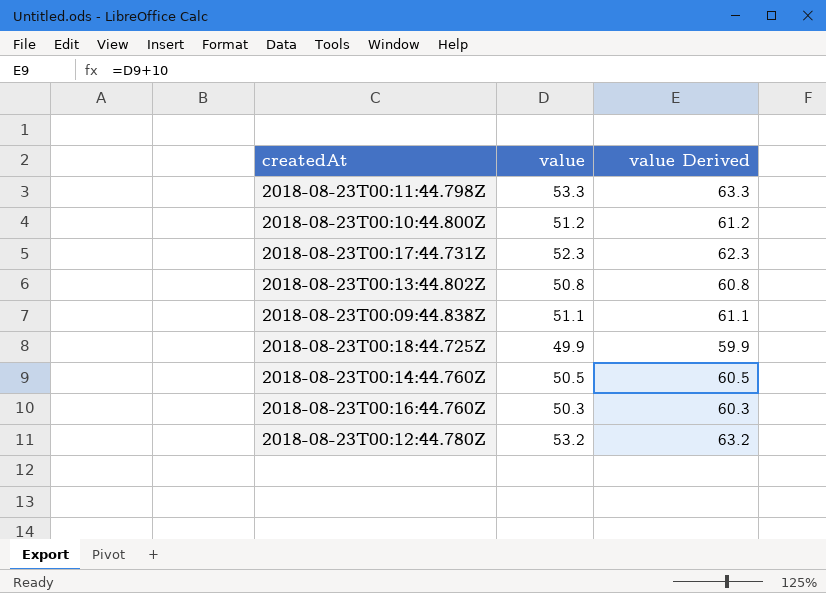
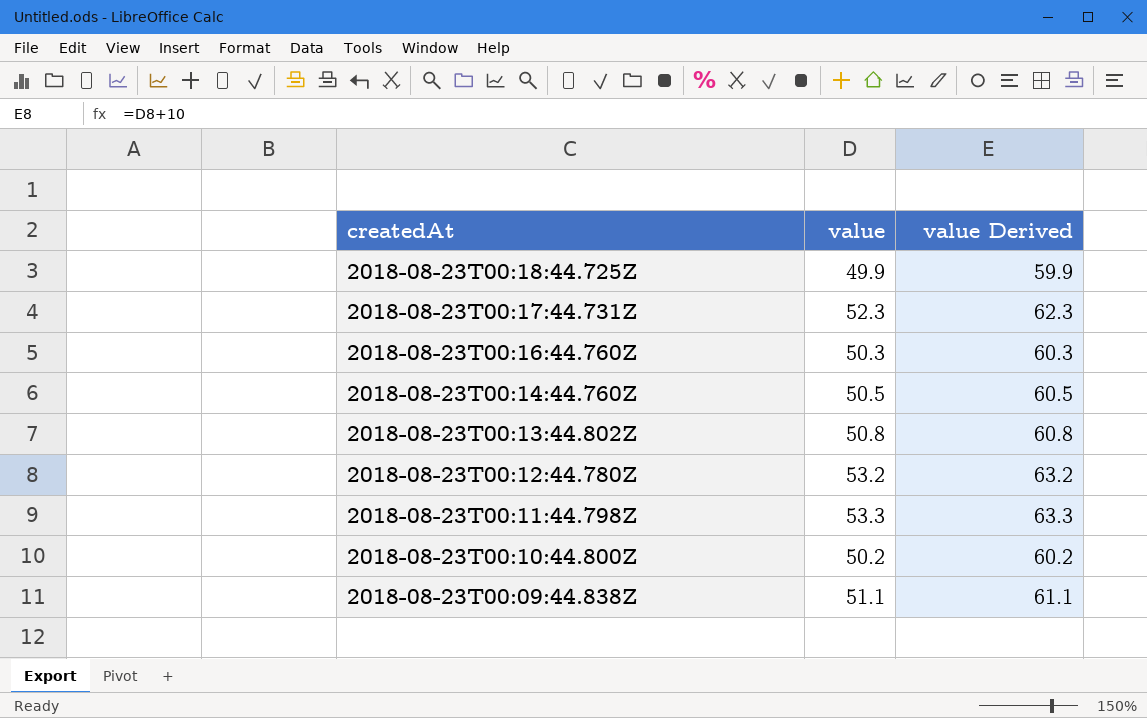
row order: none -> createdAt descending
2018-08-23T00:10:44.800Z | value: 51.2 -> 50.2
2018-08-23T00:10:44.800Z | value Derived: 61.2 -> 60.2

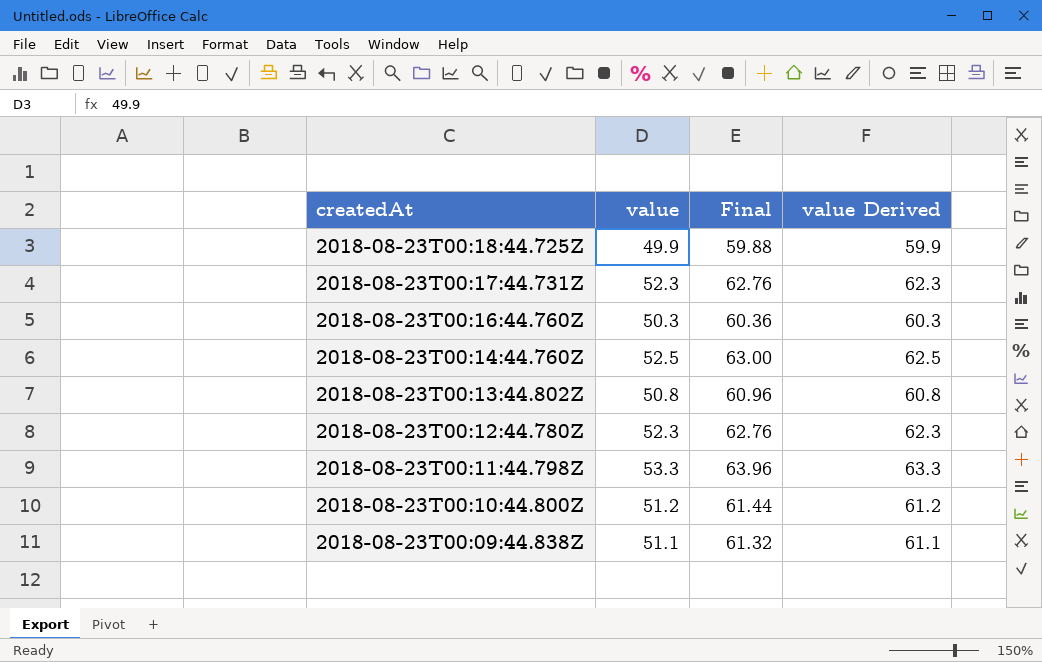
column Final | formula: none -> [value] * 1.2
2018-08-23T00:14:44.760Z | value: 50.5 -> 52.5
2018-08-23T00:14:44.760Z | value Derived: 60.5 -> 62.5
2018-08-23T00:12:44.780Z | value: 53.2 -> 52.3
2018-08-23T00:12:44.780Z | value Derived: 63.2 -> 62.3
2018-08-23T00:10:44.800Z | value: 50.2 -> 51.2
2018-08-23T00:10:44.800Z | value Derived: 60.2 -> 61.2

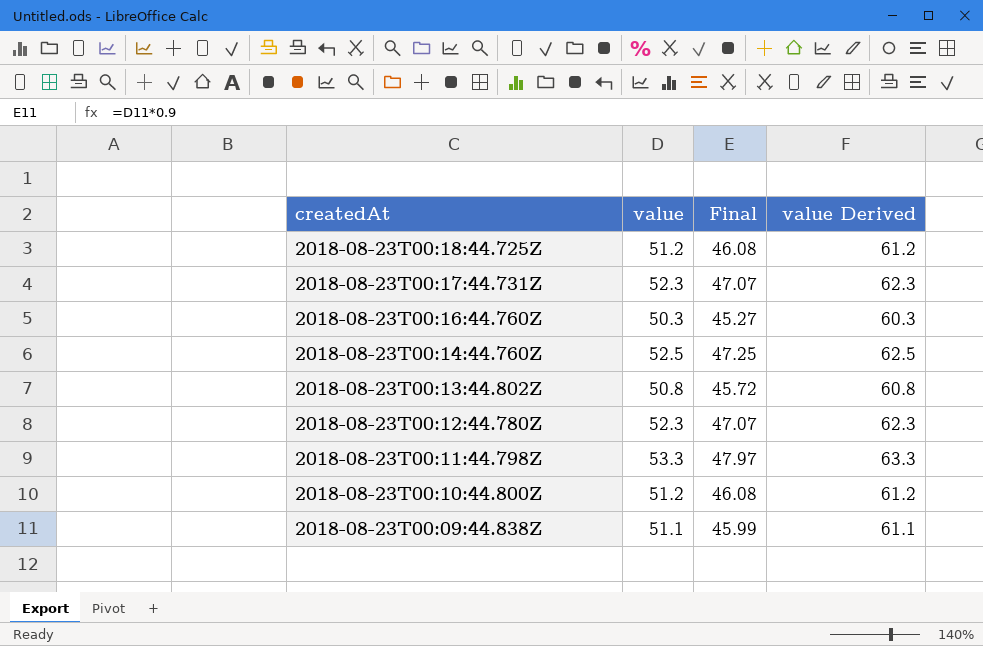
column Final | formula: [value] * 1.2 -> [value] * 0.9
2018-08-23T00:18:44.725Z | value: 49.9 -> 51.2
2018-08-23T00:18:44.725Z | value Derived: 59.9 -> 61.2

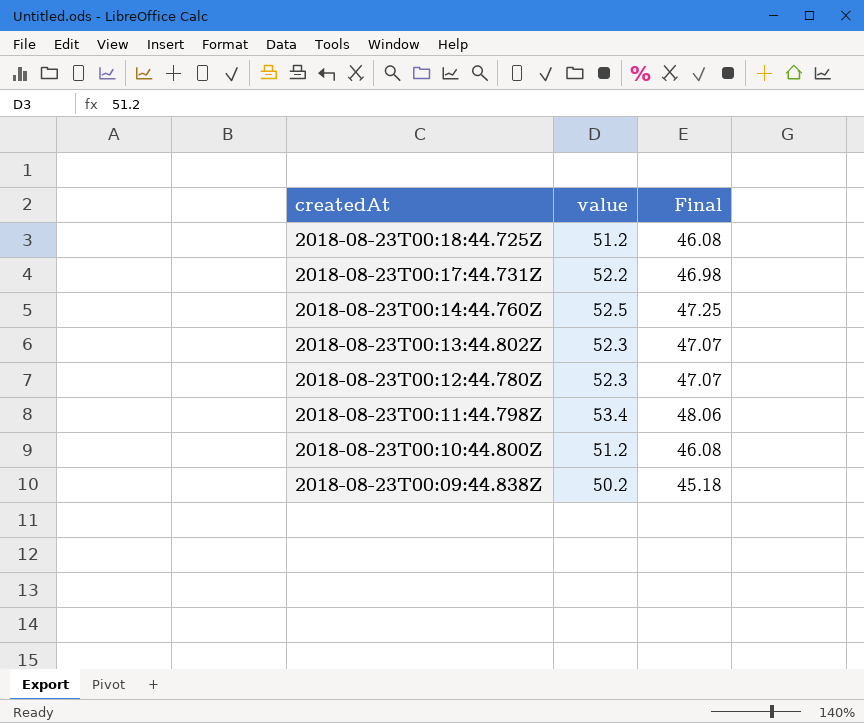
column value Derived | formula: [value] + 10 -> none
row 2018-08-23T00:16:44.760Z: 50.3 | 45.27 | 60.3 -> none
2018-08-23T00:17:44.731Z | value: 52.3 -> 52.2
2018-08-23T00:17:44.731Z | Final: 47.07 -> 46.98
2018-08-23T00:13:44.802Z | value: 50.8 -> 52.3
2018-08-23T00:13:44.802Z | Final: 45.72 -> 47.07
2018-08-23T00:11:44.798Z | value: 53.3 -> 53.4
2018-08-23T00:11:44.798Z | Final: 47.97 -> 48.06
2018-08-23T00:09:44.838Z | value: 51.1 -> 50.2
2018-08-23T00:09:44.838Z | Final: 45.99 -> 45.18

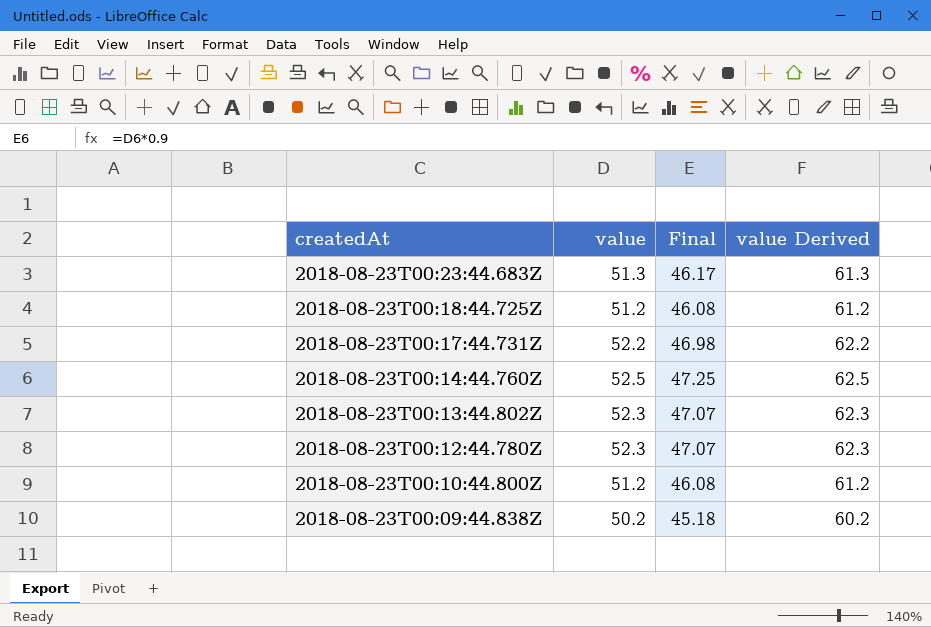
column value Derived | formula: none -> [value] + 10
row 2018-08-23T00:11:44.798Z: 53.4 | 48.06 -> none
row 2018-08-23T00:23:44.683Z: none -> 51.3 | 46.17 | 61.3

